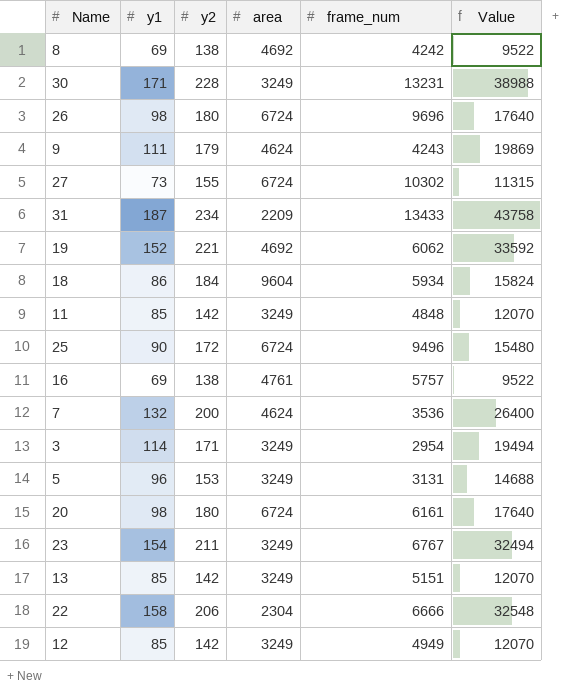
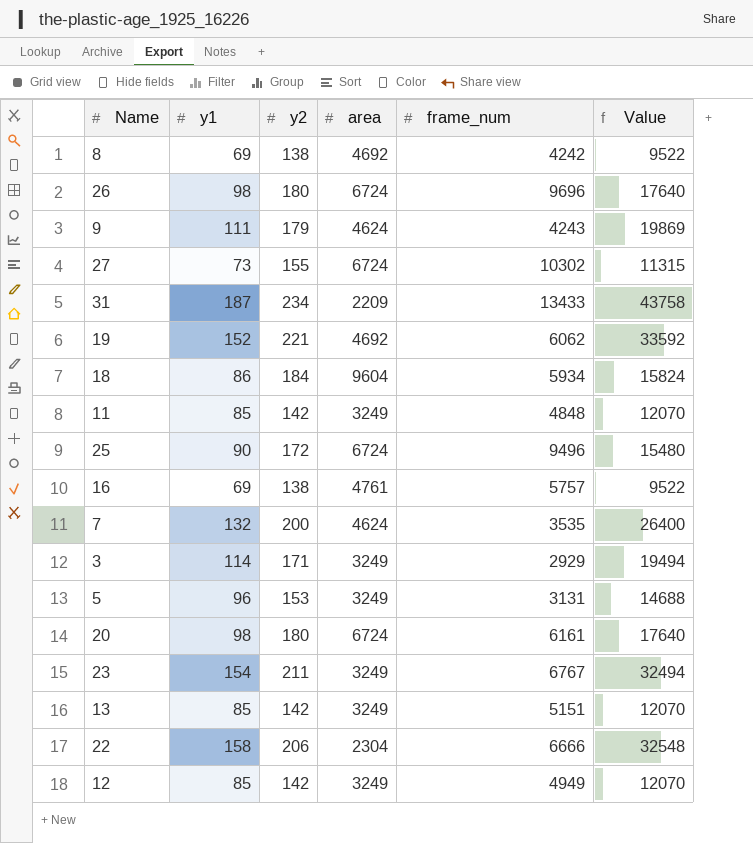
row 30: 171 | 228 | 3249 | 13231 | 38988 -> none
7 | frame_num: 3536 -> 3535
3 | frame_num: 2954 -> 2929

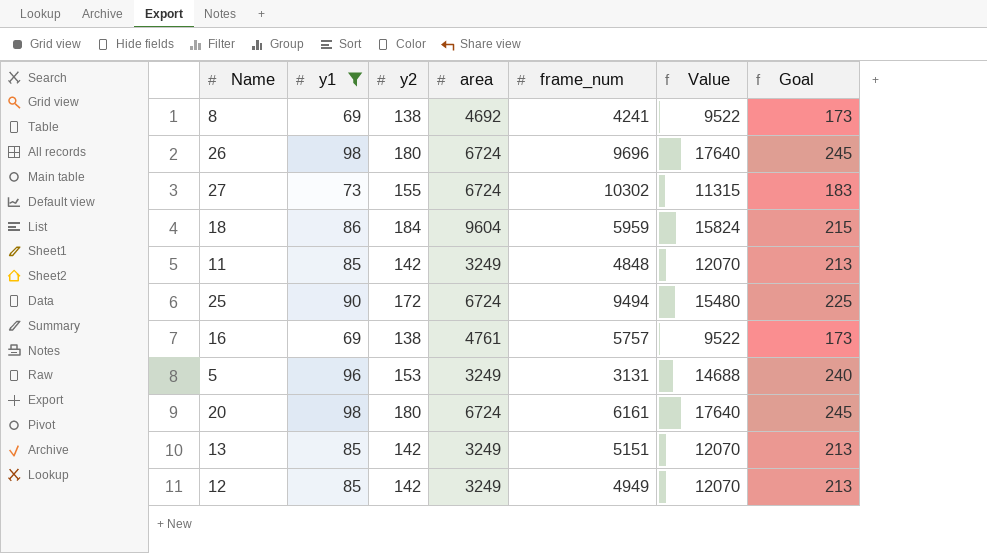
filter: none -> y1 <= 98
column Goal | formula: none -> [y1] * 2.5
8 | frame_num: 4242 -> 4241
18 | frame_num: 5934 -> 5959
25 | frame_num: 9496 -> 9494

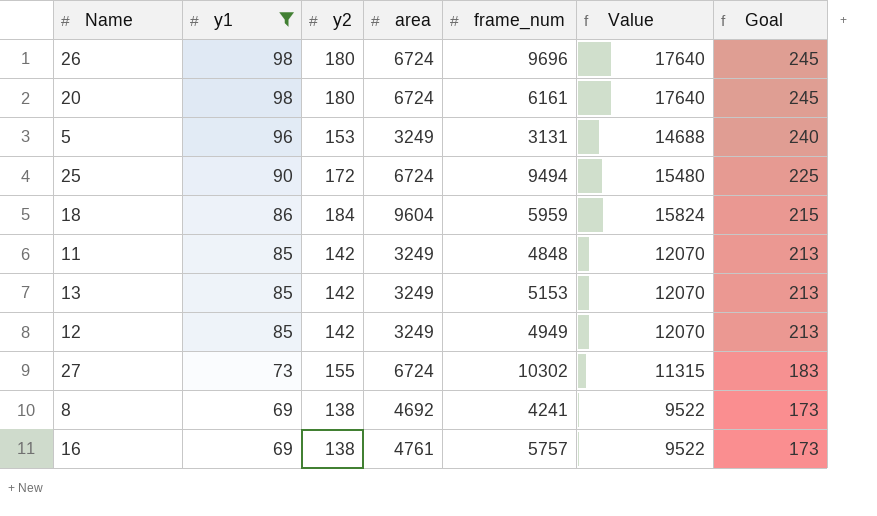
row order: none -> y1 descending
13 | frame_num: 5151 -> 5153

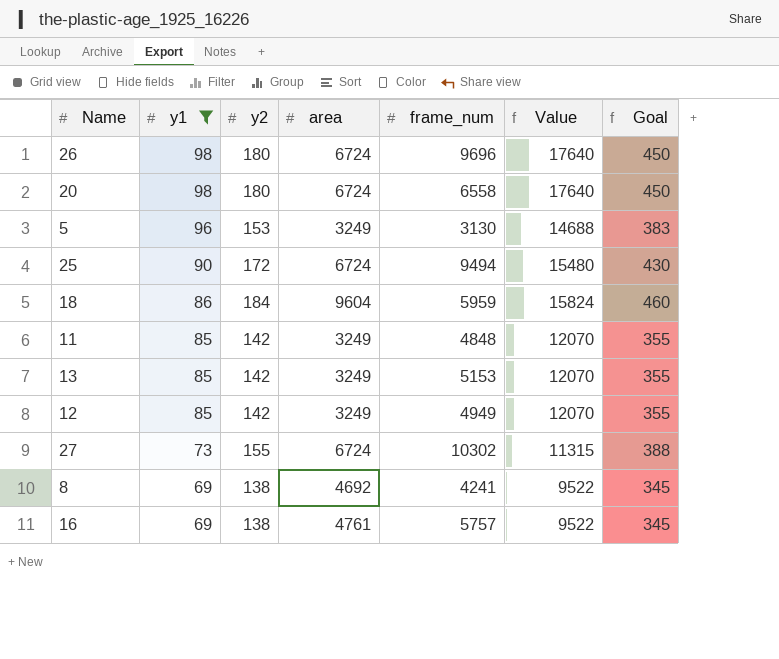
column Goal | formula: [y1] * 2.5 -> [y2] * 2.5
20 | frame_num: 6161 -> 6558
5 | frame_num: 3131 -> 3130

